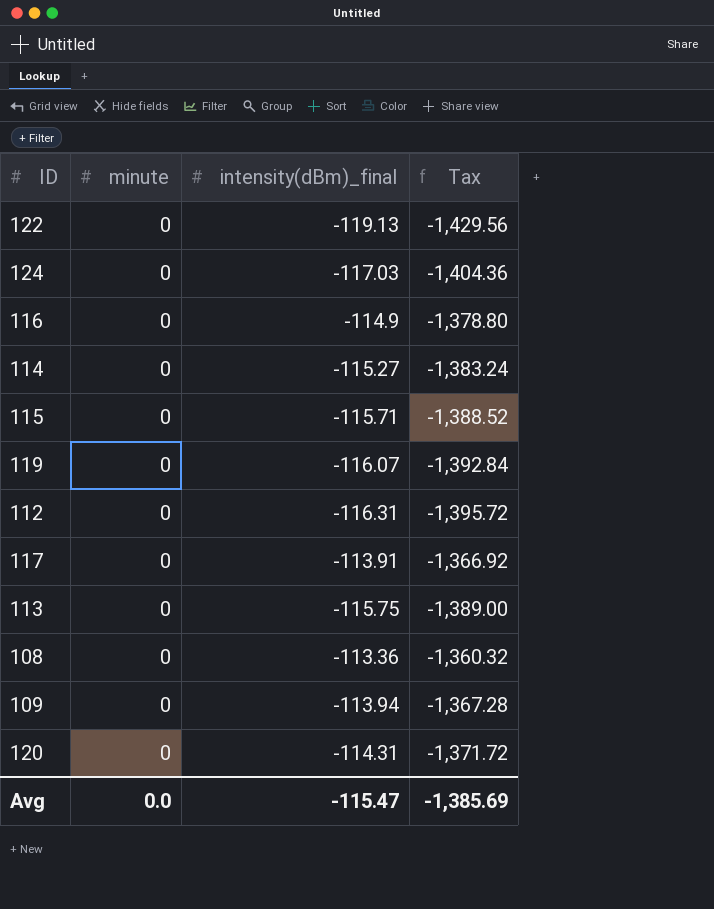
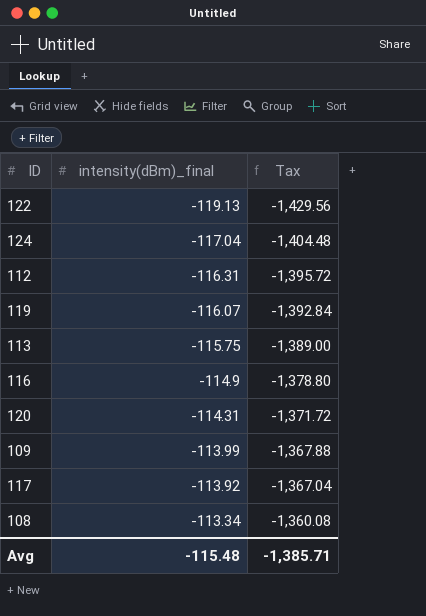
row order: none -> intensity(dBm)_final ascending
column minute | position: 2 -> none
row 114: 0 | -115.27 | -1,383.24 -> none
row 115: 0 | -115.71 | -1,388.52 -> none
124 | intensity(dBm)_final: -117.03 -> -117.04
124 | Tax: -1,404.36 -> -1,404.48
109 | intensity(dBm)_final: -113.94 -> -113.99
109 | Tax: -1,367.28 -> -1,367.88
117 | intensity(dBm)_final: -113.91 -> -113.92
117 | Tax: -1,366.92 -> -1,367.04
108 | intensity(dBm)_final: -113.36 -> -113.34
108 | Tax: -1,360.32 -> -1,360.08
Avg | intensity(dBm)_final: -115.47 -> -115.48
Avg | Tax: -1,385.69 -> -1,385.71

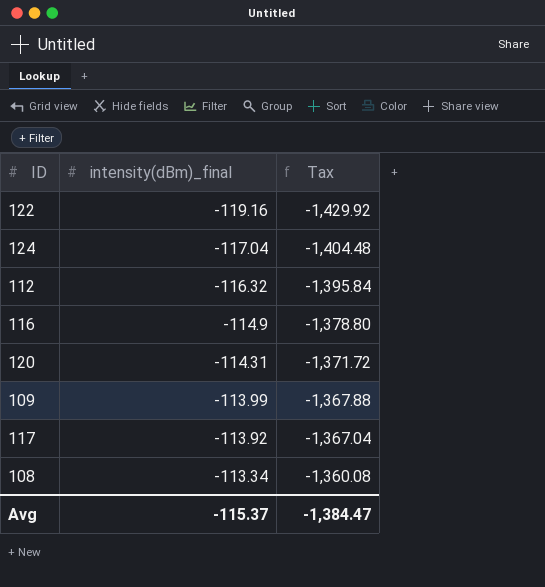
row 119: -116.07 | -1,392.84 -> none
row 113: -115.75 | -1,389.00 -> none
122 | intensity(dBm)_final: -119.13 -> -119.16
122 | Tax: -1,429.56 -> -1,429.92
112 | intensity(dBm)_final: -116.31 -> -116.32
112 | Tax: -1,395.72 -> -1,395.84
Avg | intensity(dBm)_final: -115.48 -> -115.37
Avg | Tax: -1,385.71 -> -1,384.47

